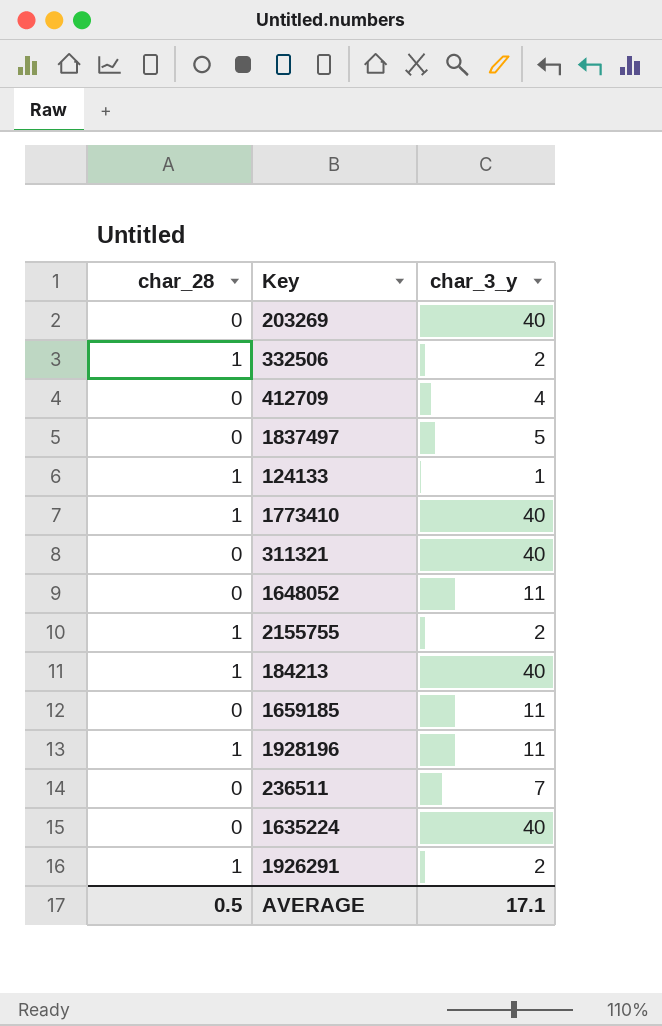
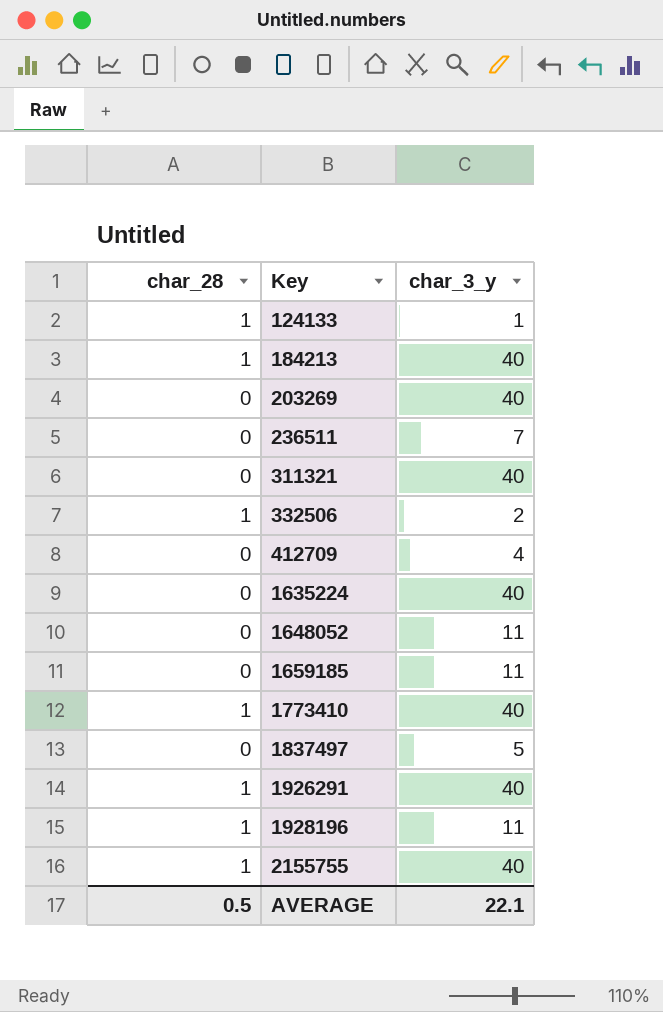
row order: none -> Key ascending
1926291 | char_3_y: 2 -> 40
2155755 | char_3_y: 2 -> 40
AVERAGE | char_3_y: 17.1 -> 22.1

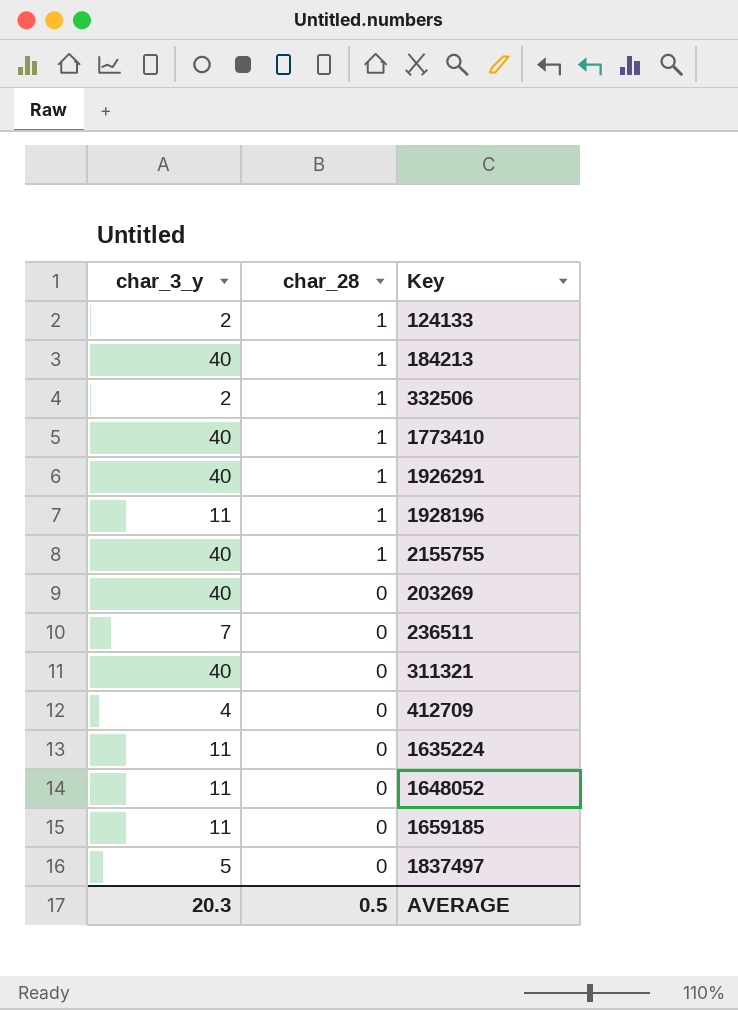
row order: Key ascending -> char_28 descending
column char_3_y | position: 3 -> 1
124133 | char_3_y: 1 -> 2
1635224 | char_3_y: 40 -> 11
AVERAGE | char_3_y: 22.1 -> 20.3

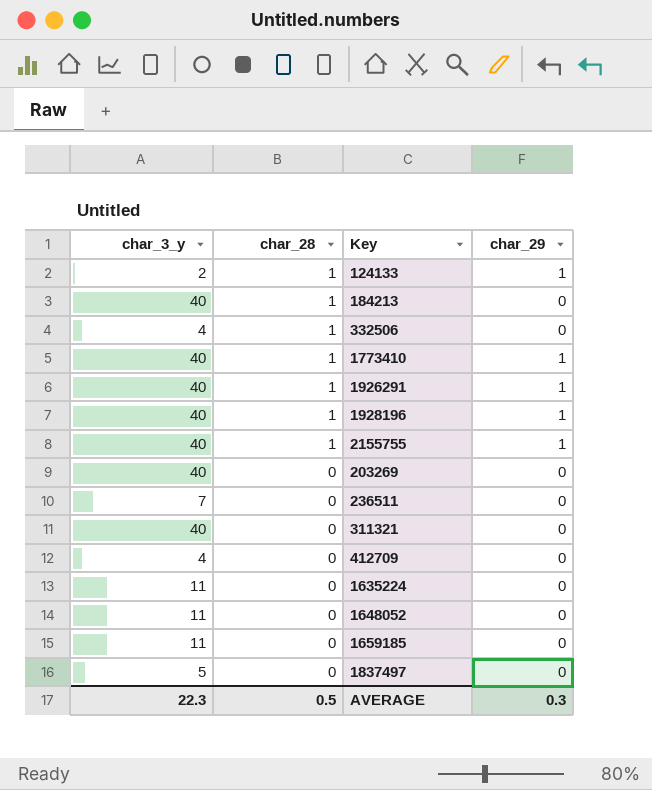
column char_29 | position: none -> 4
332506 | char_3_y: 2 -> 4
1928196 | char_3_y: 11 -> 40
AVERAGE | char_3_y: 20.3 -> 22.3

